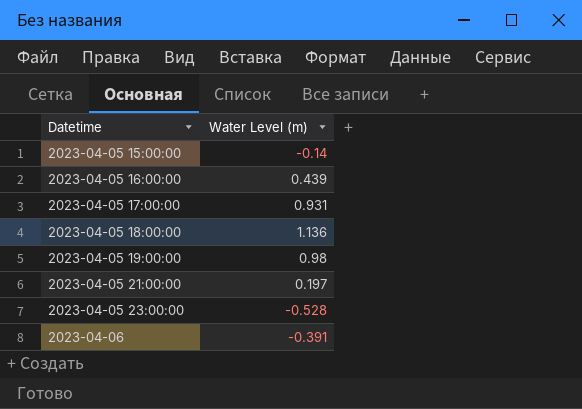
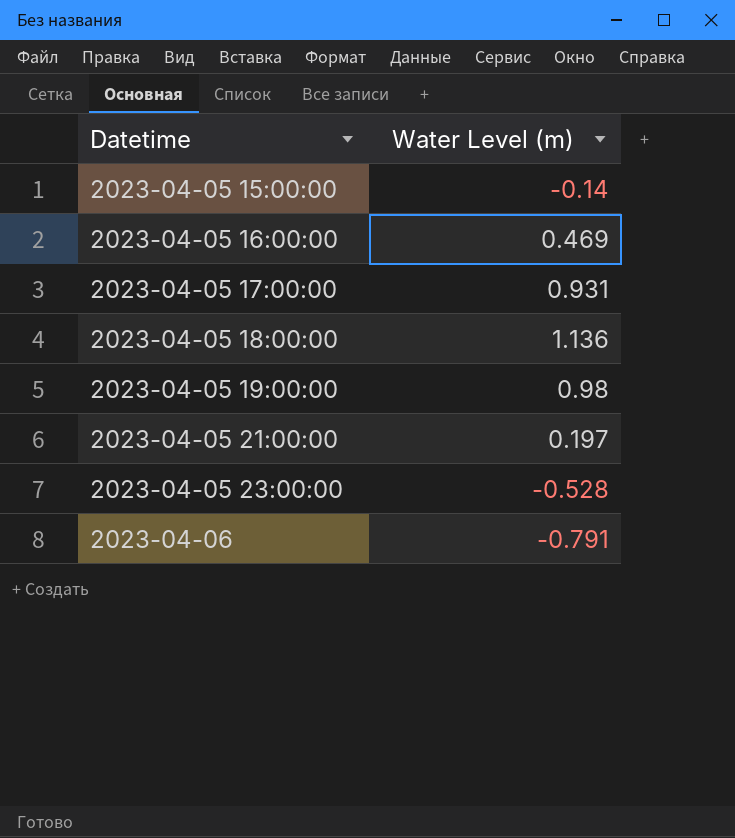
2023-04-05 16:00:00 | Water Level (m): 0.439 -> 0.469
2023-04-06 | Water Level (m): -0.391 -> -0.791

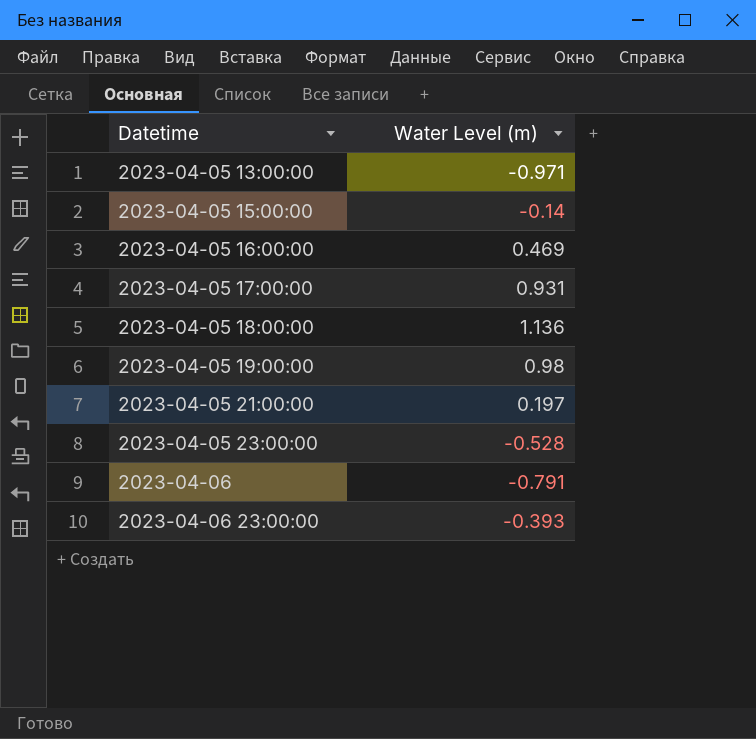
row 2023-04-05 13:00:00: none -> -0.971
row 2023-04-06 23:00:00: none -> -0.393

